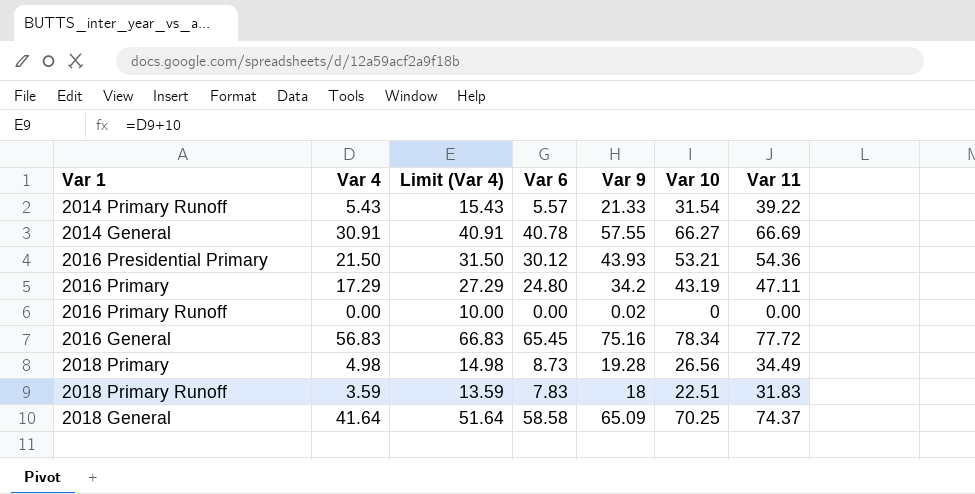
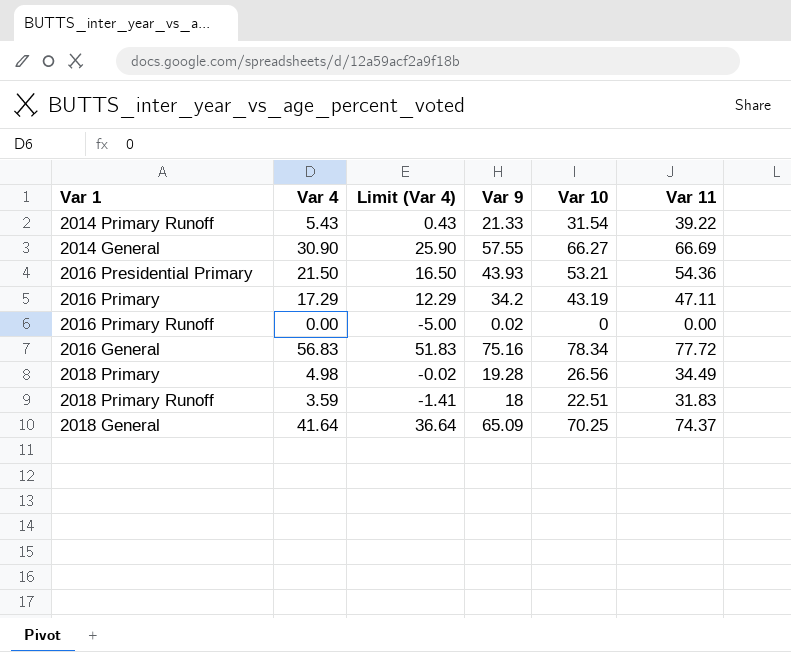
column Var 6 | position: 4 -> none
column Limit (Var 4) | formula: [Var 4] + 10 -> [Var 4] - 5
2014 General | Var 4: 30.91 -> 30.90

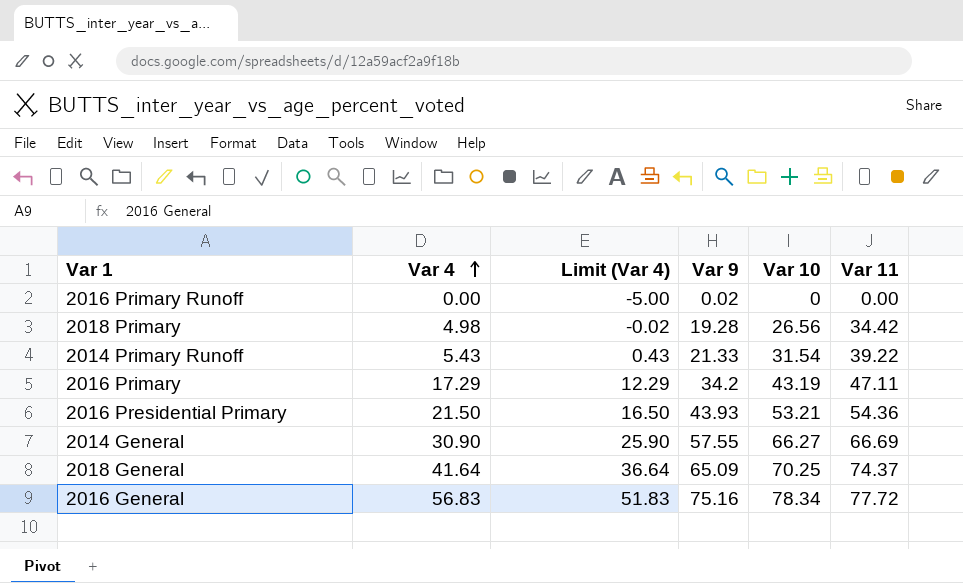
row order: none -> Var 4 ascending
row 2018 Primary Runoff: 3.59 | -1.41 | 18 | 22.51 | 31.83 -> none
2018 Primary | Var 11: 34.49 -> 34.42

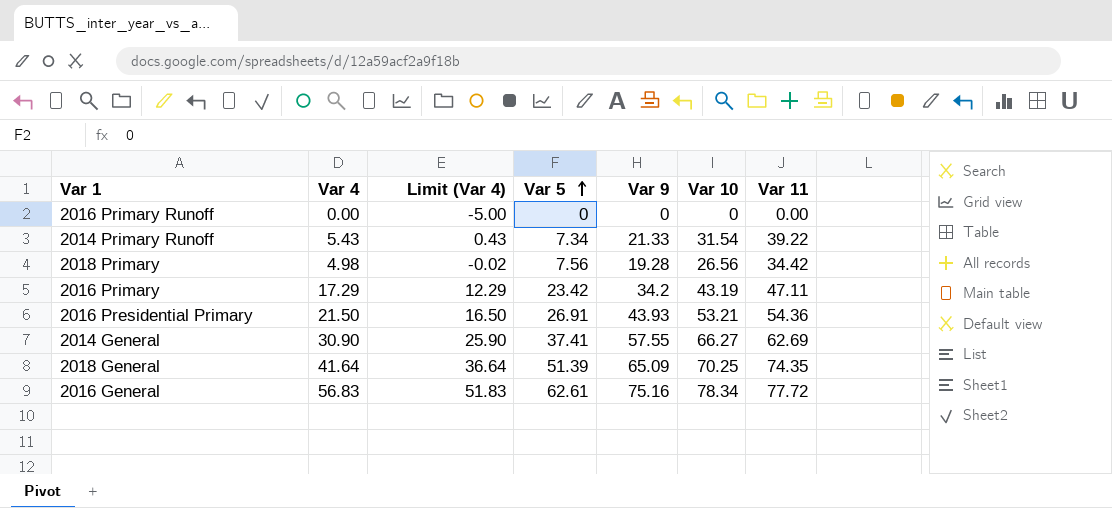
row order: Var 4 ascending -> Var 5 ascending
column Var 5 | position: none -> 4
2016 Primary Runoff | Var 9: 0.02 -> 0
2014 General | Var 11: 66.69 -> 62.69
2018 General | Var 11: 74.37 -> 74.35

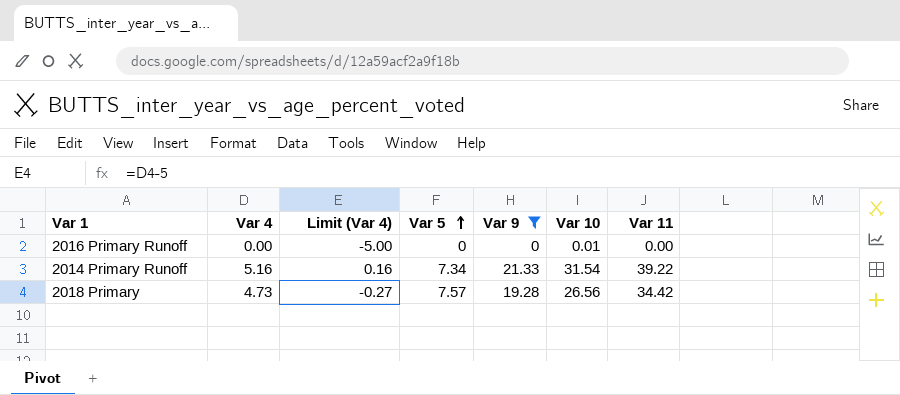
filter: none -> Var 9 <= 21.33
2016 Primary Runoff | Var 10: 0 -> 0.01
2014 Primary Runoff | Var 4: 5.43 -> 5.16
2014 Primary Runoff | Limit (Var 4): 0.43 -> 0.16
2018 Primary | Var 4: 4.98 -> 4.73
2018 Primary | Limit (Var 4): -0.02 -> -0.27
2018 Primary | Var 5: 7.56 -> 7.57

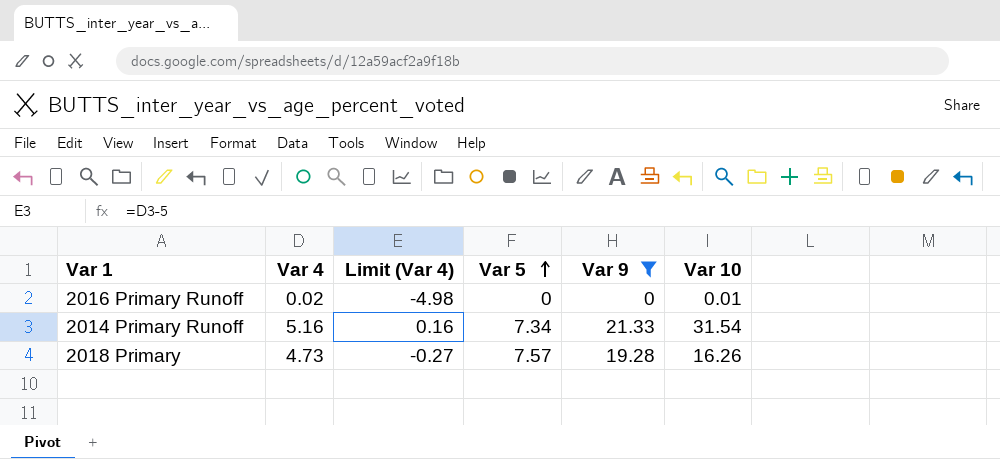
column Var 11 | position: 7 -> none
2016 Primary Runoff | Var 4: 0.00 -> 0.02
2016 Primary Runoff | Limit (Var 4): -5.00 -> -4.98
2018 Primary | Var 10: 26.56 -> 16.26

